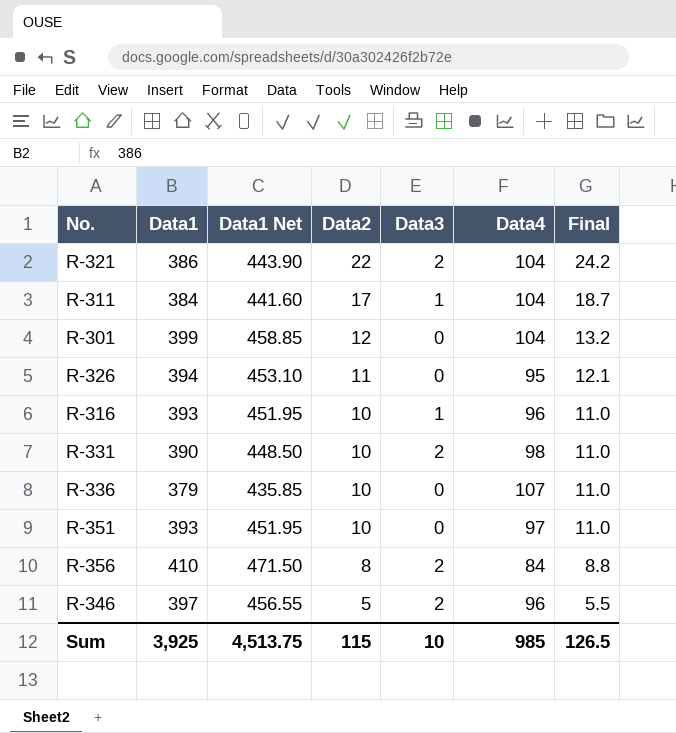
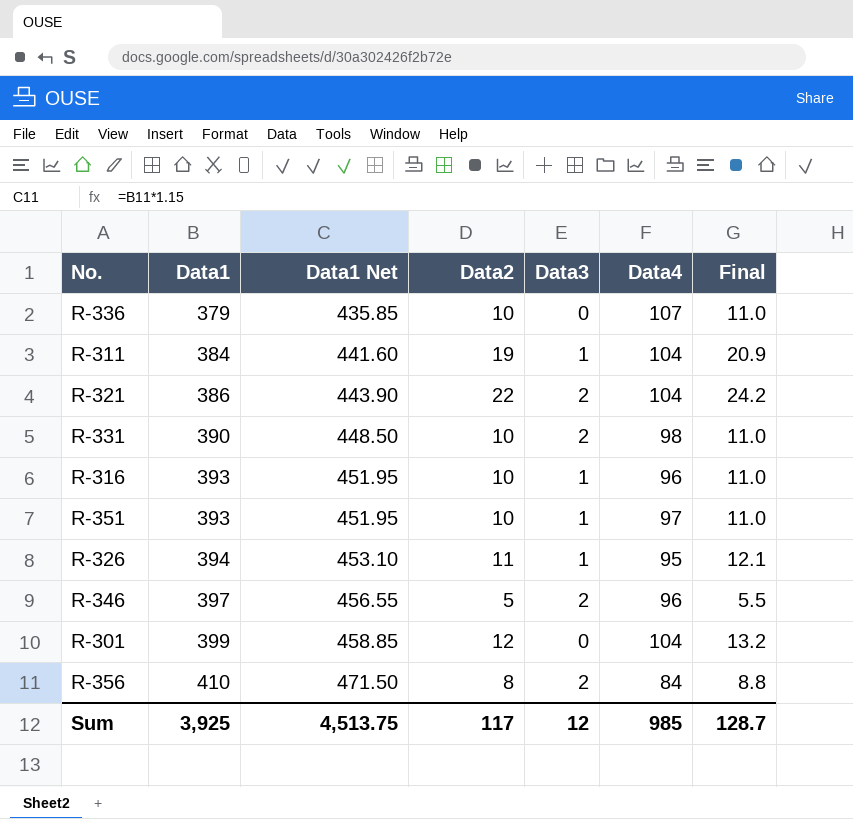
row order: Data2 descending -> Data1 ascending
R-311 | Data2: 17 -> 19
R-311 | Final: 18.7 -> 20.9
R-351 | Data3: 0 -> 1
R-326 | Data3: 0 -> 1
Sum | Data2: 115 -> 117
Sum | Data3: 10 -> 12
Sum | Final: 126.5 -> 128.7

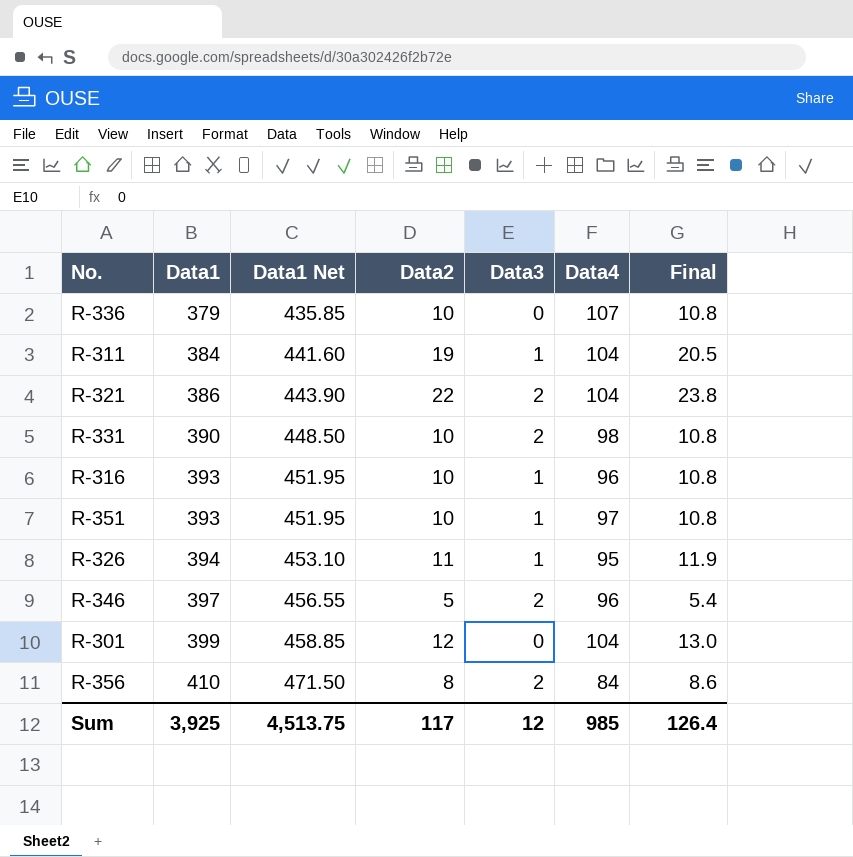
column Final | formula: [Data2] * 1.1 -> [Data2] * 1.08
Sum | Final: 128.7 -> 126.4

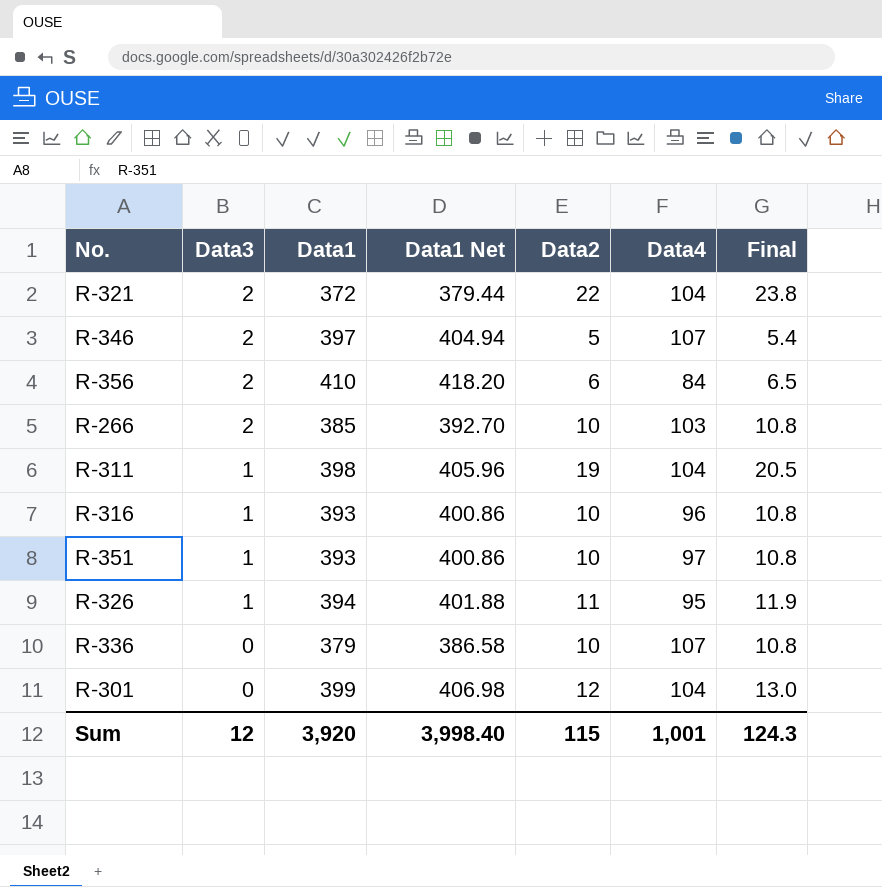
row order: Data1 ascending -> Data3 descending
column Data3 | position: 5 -> 2
column Data1 Net | formula: [Data1] * 1.15 -> [Data1] * 1.02
row R-331: 390 | 448.50 | 10 | 2 | 98 | 10.8 -> none
R-321 | Data1: 386 -> 372
R-346 | Data4: 96 -> 107
R-356 | Data2: 8 -> 6
R-356 | Final: 8.6 -> 6.5
row R-266: none -> 2 | 385 | 392.70 | 10 | 103 | 10.8
R-311 | Data1: 384 -> 398
Sum | Data1: 3,925 -> 3,920
Sum | Data1 Net: 4,513.75 -> 3,998.40
Sum | Data2: 117 -> 115
Sum | Data4: 985 -> 1,001
Sum | Final: 126.4 -> 124.3

